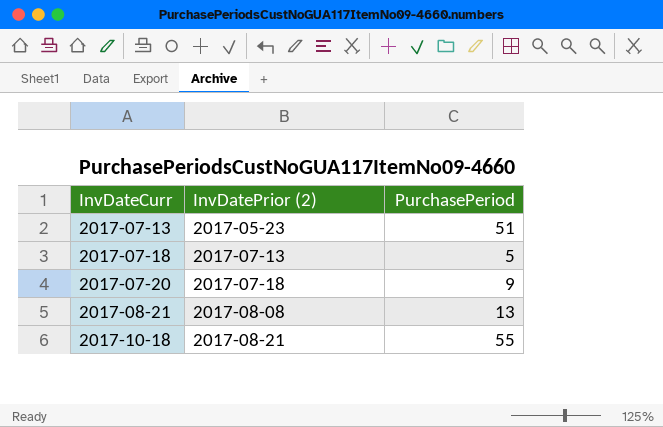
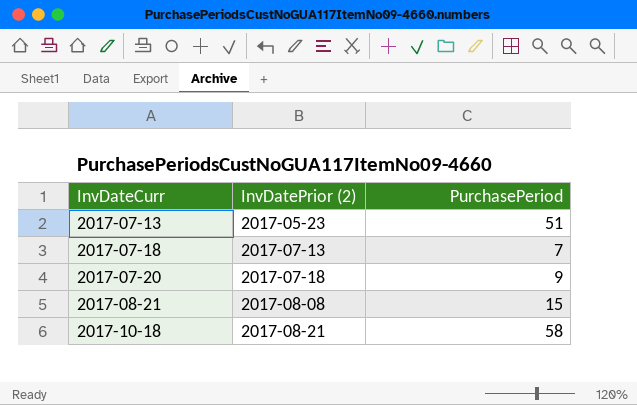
2017-07-18 | PurchasePeriod: 5 -> 7
2017-08-21 | PurchasePeriod: 13 -> 15
2017-10-18 | PurchasePeriod: 55 -> 58

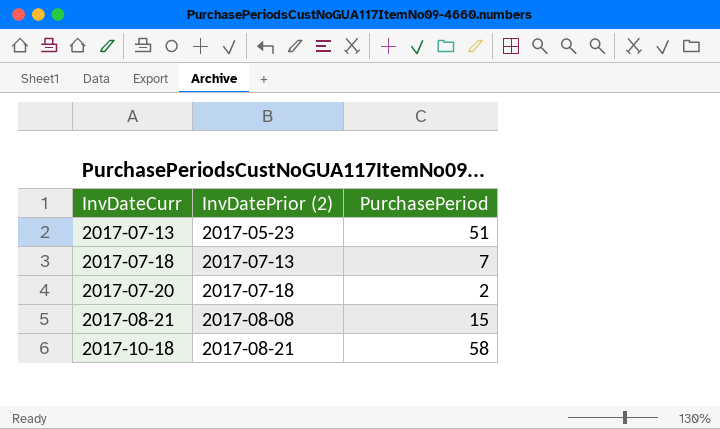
2017-07-20 | PurchasePeriod: 9 -> 2

